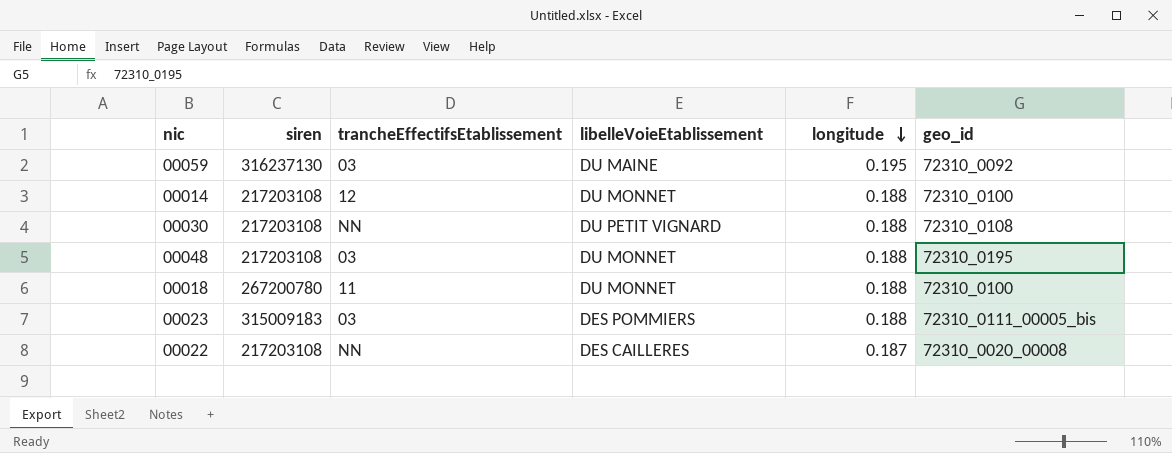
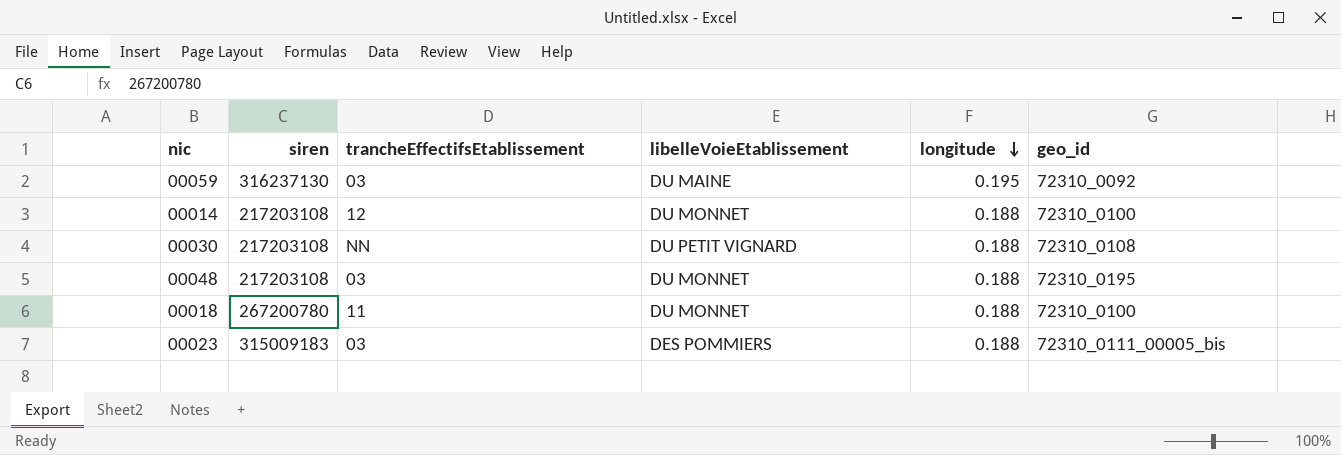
row 00022: 217203108 | NN | DES CAILLERES | 0.187 | 72310_0020_00008 -> none

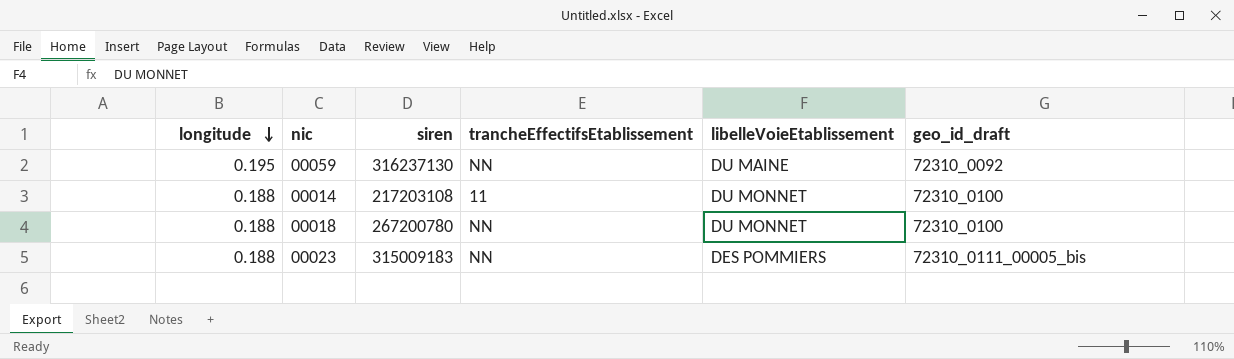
column longitude | position: 5 -> 1
column name: geo_id -> geo_id_draft
row 00030: 217203108 | NN | DU PETIT VIGNARD | 0.188 | 72310_0108 -> none
row 00048: 217203108 | 03 | DU MONNET | 0.188 | 72310_0195 -> none
00059 | trancheEffectifsEtablissement: 03 -> NN
00014 | trancheEffectifsEtablissement: 12 -> 11
00018 | trancheEffectifsEtablissement: 11 -> NN
00023 | trancheEffectifsEtablissement: 03 -> NN

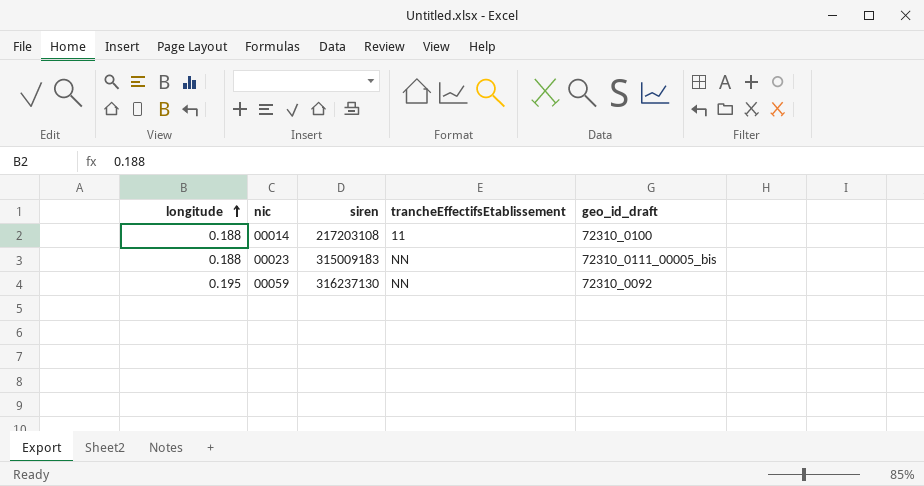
row order: longitude descending -> longitude ascending
column libelleVoieEtablissement | position: 5 -> none
row 00018: 0.188 | 267200780 | NN | DU MONNET | 72310_0100 -> none

